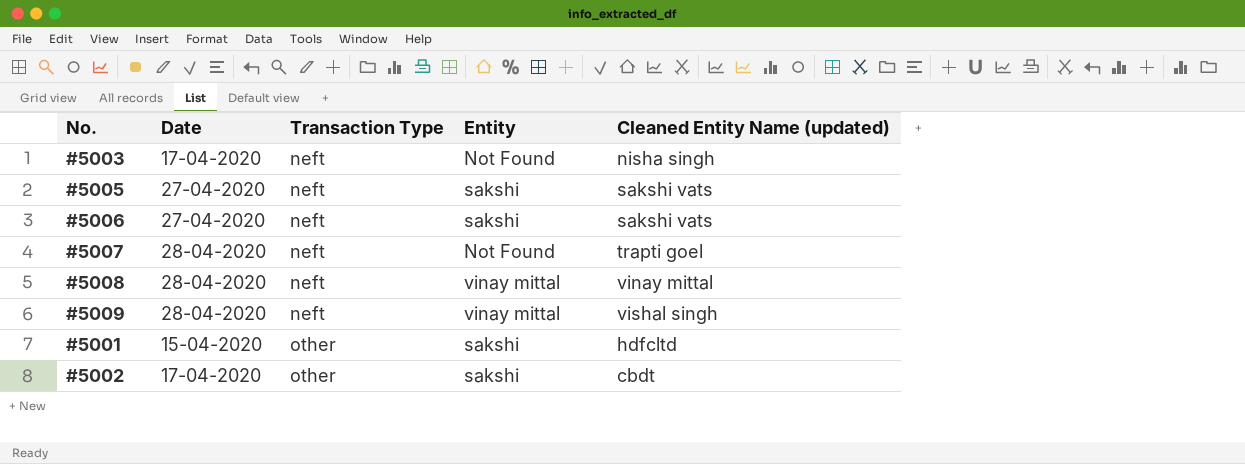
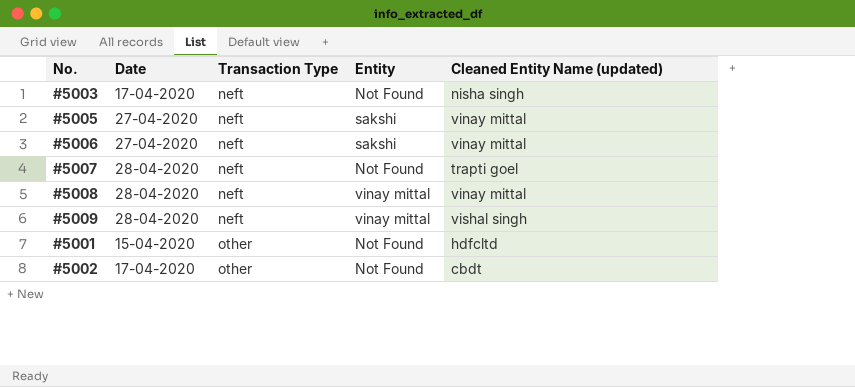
#5005 | Cleaned Entity Name (updated): sakshi vats -> vinay mittal
#5006 | Cleaned Entity Name (updated): sakshi vats -> vinay mittal
#5001 | Entity: sakshi -> Not Found
#5002 | Entity: sakshi -> Not Found

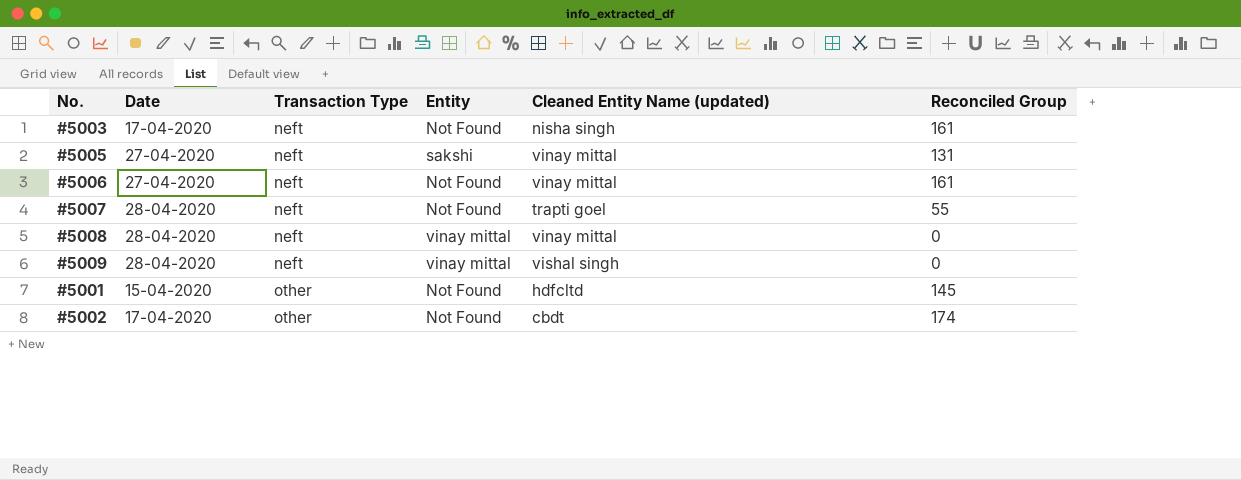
column Reconciled Group | position: none -> 6
#5006 | Entity: sakshi -> Not Found

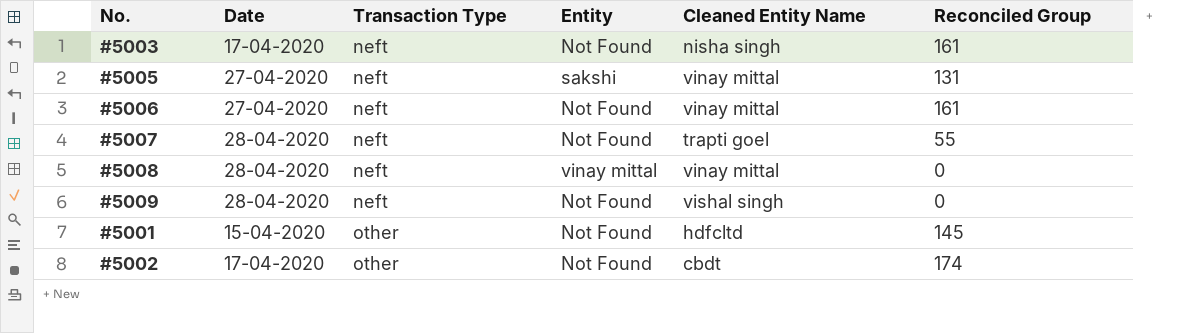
column name: Cleaned Entity Name (updated) -> Cleaned Entity Name
#5009 | Entity: vinay mittal -> Not Found

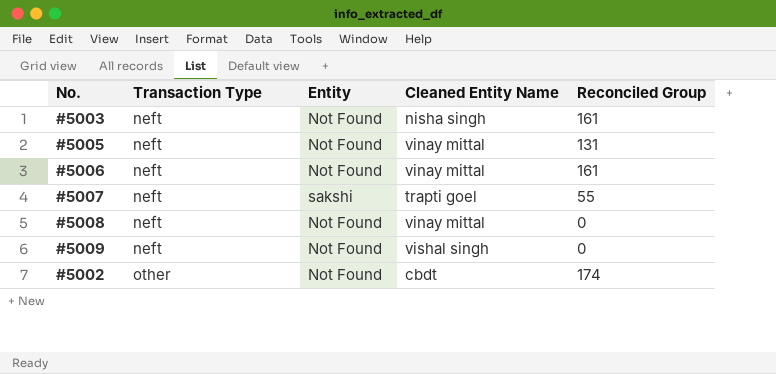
column Date | position: 2 -> none
row #5001: 15-04-2020 | other | Not Found | hdfcltd | 145 -> none
#5005 | Entity: sakshi -> Not Found
#5007 | Entity: Not Found -> sakshi
#5008 | Entity: vinay mittal -> Not Found

